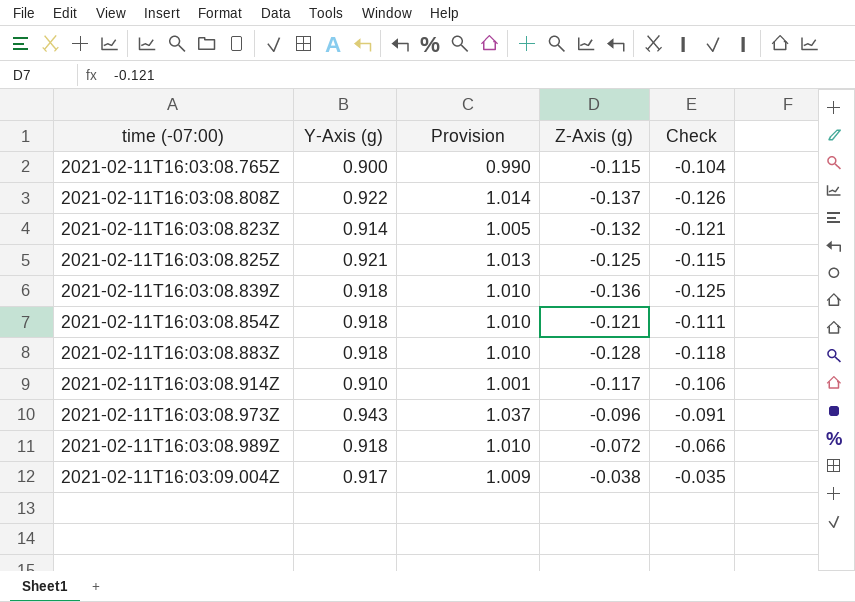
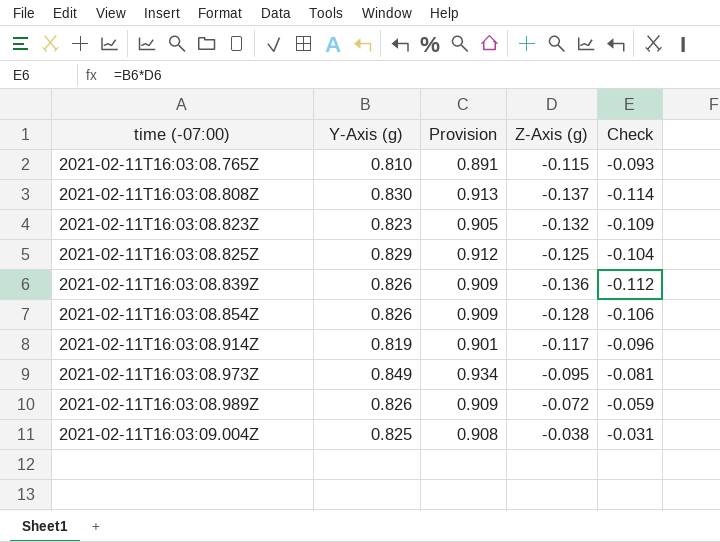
row 2021-02-11T16:03:08.883Z: 0.918 | 1.010 | -0.128 | -0.118 -> none
2021-02-11T16:03:08.765Z | Y-Axis (g): 0.900 -> 0.810
2021-02-11T16:03:08.765Z | Provision: 0.990 -> 0.891
2021-02-11T16:03:08.765Z | Check: -0.104 -> -0.093
2021-02-11T16:03:08.808Z | Y-Axis (g): 0.922 -> 0.830
2021-02-11T16:03:08.808Z | Provision: 1.014 -> 0.913
2021-02-11T16:03:08.808Z | Check: -0.126 -> -0.114
2021-02-11T16:03:08.823Z | Y-Axis (g): 0.914 -> 0.823
2021-02-11T16:03:08.823Z | Provision: 1.005 -> 0.905
2021-02-11T16:03:08.823Z | Check: -0.121 -> -0.109
2021-02-11T16:03:08.825Z | Y-Axis (g): 0.921 -> 0.829
2021-02-11T16:03:08.825Z | Provision: 1.013 -> 0.912
2021-02-11T16:03:08.825Z | Check: -0.115 -> -0.104
2021-02-11T16:03:08.839Z | Y-Axis (g): 0.918 -> 0.826
2021-02-11T16:03:08.839Z | Provision: 1.010 -> 0.909
2021-02-11T16:03:08.839Z | Check: -0.125 -> -0.112
2021-02-11T16:03:08.854Z | Y-Axis (g): 0.918 -> 0.826
2021-02-11T16:03:08.854Z | Provision: 1.010 -> 0.909
2021-02-11T16:03:08.854Z | Z-Axis (g): -0.121 -> -0.128
2021-02-11T16:03:08.854Z | Check: -0.111 -> -0.106
2021-02-11T16:03:08.914Z | Y-Axis (g): 0.910 -> 0.819
2021-02-11T16:03:08.914Z | Provision: 1.001 -> 0.901
2021-02-11T16:03:08.914Z | Check: -0.106 -> -0.096
2021-02-11T16:03:08.973Z | Y-Axis (g): 0.943 -> 0.849
2021-02-11T16:03:08.973Z | Provision: 1.037 -> 0.934
2021-02-11T16:03:08.973Z | Z-Axis (g): -0.096 -> -0.095
2021-02-11T16:03:08.973Z | Check: -0.091 -> -0.081
2021-02-11T16:03:08.989Z | Y-Axis (g): 0.918 -> 0.826
2021-02-11T16:03:08.989Z | Provision: 1.010 -> 0.909
2021-02-11T16:03:08.989Z | Check: -0.066 -> -0.059
2021-02-11T16:03:09.004Z | Y-Axis (g): 0.917 -> 0.825
2021-02-11T16:03:09.004Z | Provision: 1.009 -> 0.908
2021-02-11T16:03:09.004Z | Check: -0.035 -> -0.031

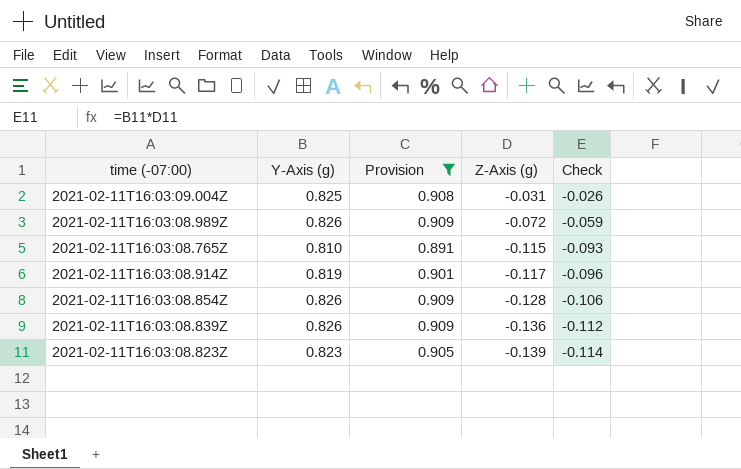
filter: none -> Provision <= 0.909
row order: time (-07:00) ascending -> Z-Axis (g) descending
2021-02-11T16:03:09.004Z | Z-Axis (g): -0.038 -> -0.031
2021-02-11T16:03:09.004Z | Check: -0.031 -> -0.026
2021-02-11T16:03:08.823Z | Z-Axis (g): -0.132 -> -0.139
2021-02-11T16:03:08.823Z | Check: -0.109 -> -0.114

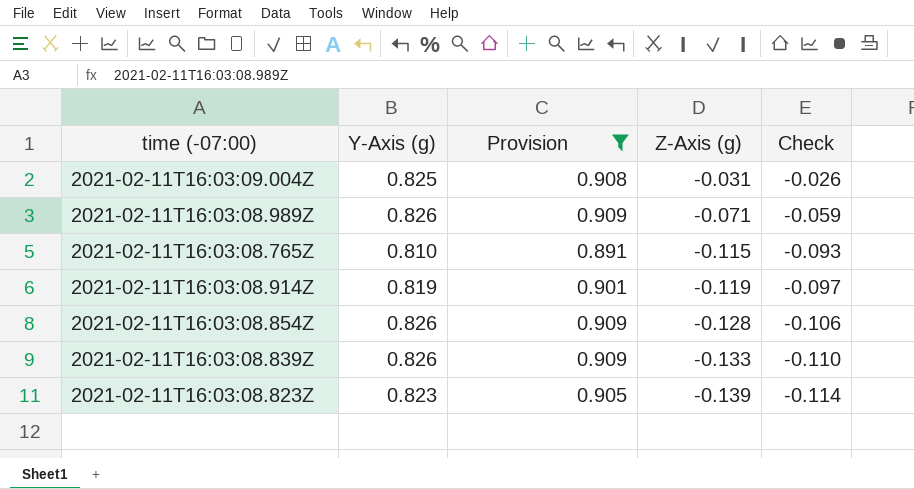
2021-02-11T16:03:08.989Z | Z-Axis (g): -0.072 -> -0.071
2021-02-11T16:03:08.914Z | Z-Axis (g): -0.117 -> -0.119
2021-02-11T16:03:08.914Z | Check: -0.096 -> -0.097
2021-02-11T16:03:08.839Z | Z-Axis (g): -0.136 -> -0.133
2021-02-11T16:03:08.839Z | Check: -0.112 -> -0.110

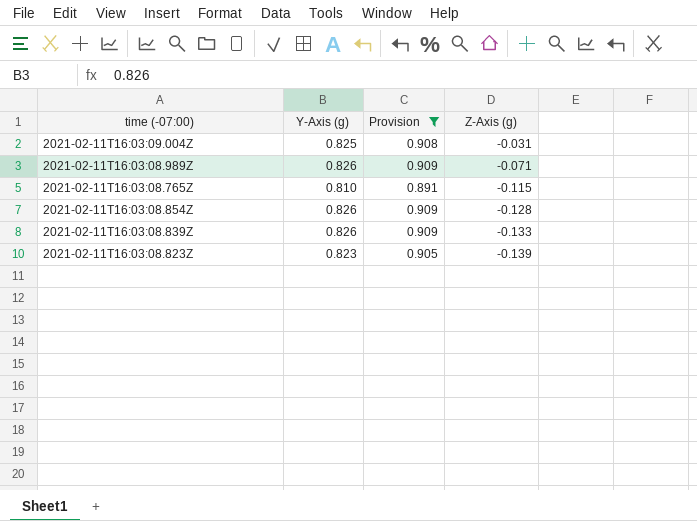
column Check | formula: [Y-Axis (g)] * [Z-Axis (g)] -> none
row 2021-02-11T16:03:08.914Z: 0.819 | 0.901 | -0.119 | -0.097 -> none

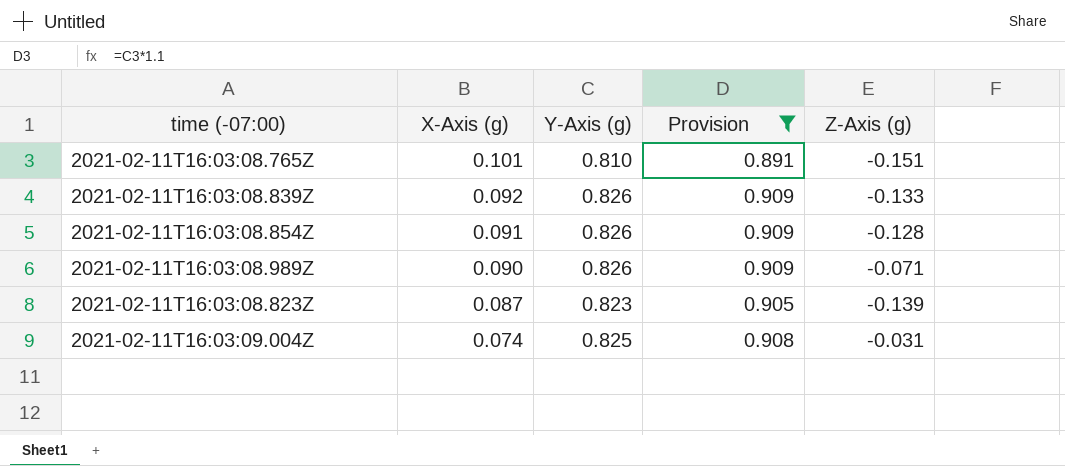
row order: Z-Axis (g) descending -> X-Axis (g) descending
column X-Axis (g) | position: none -> 2
2021-02-11T16:03:08.765Z | Z-Axis (g): -0.115 -> -0.151

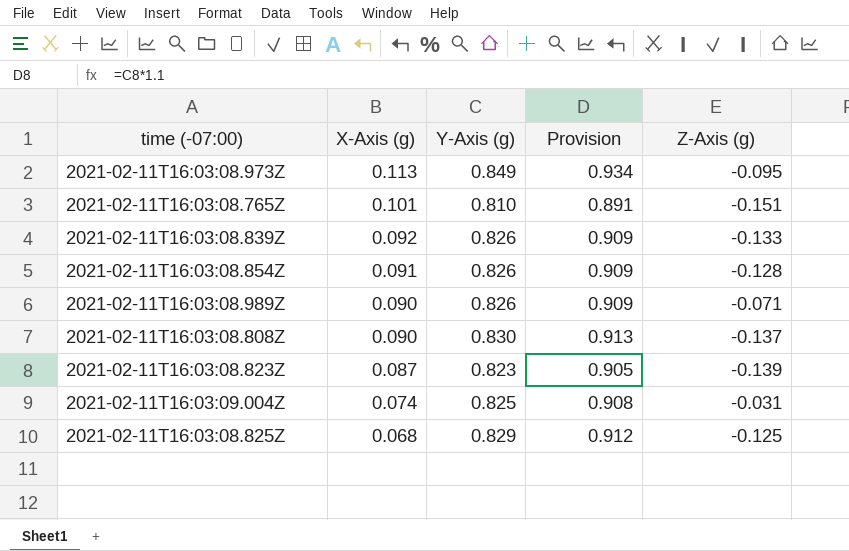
filter: Provision <= 0.909 -> none

